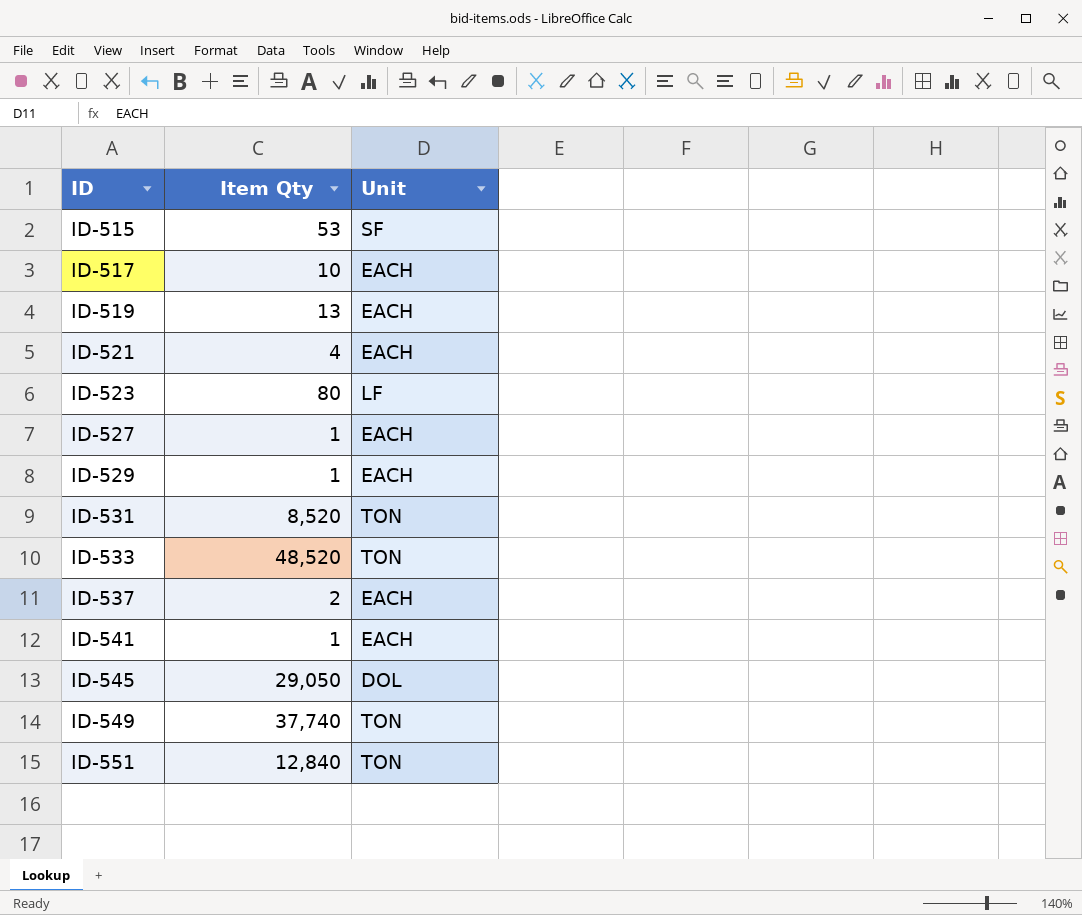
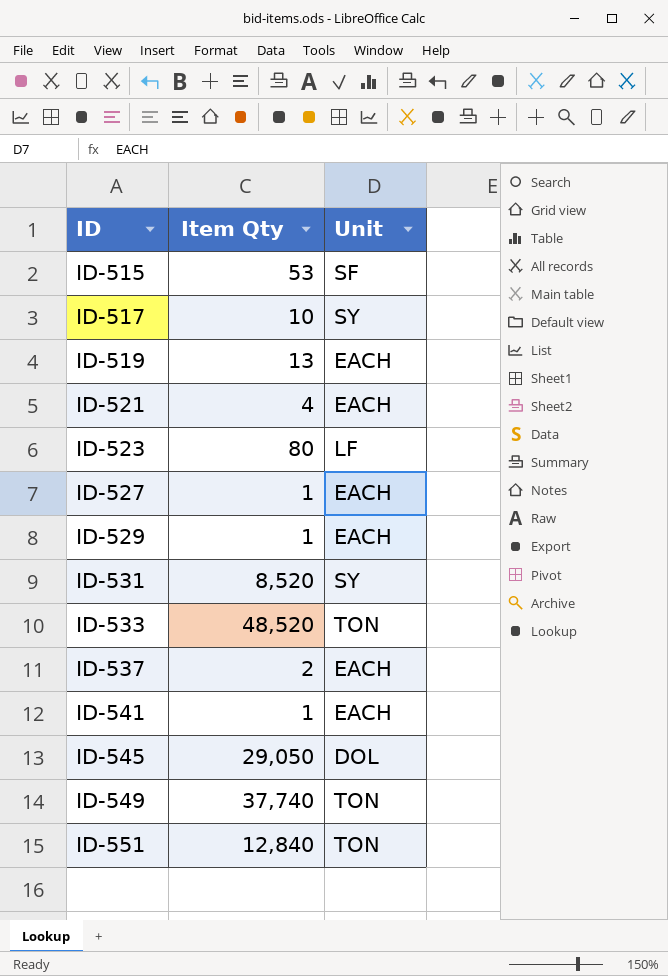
ID-517 | Unit: EACH -> SY
ID-531 | Unit: TON -> SY

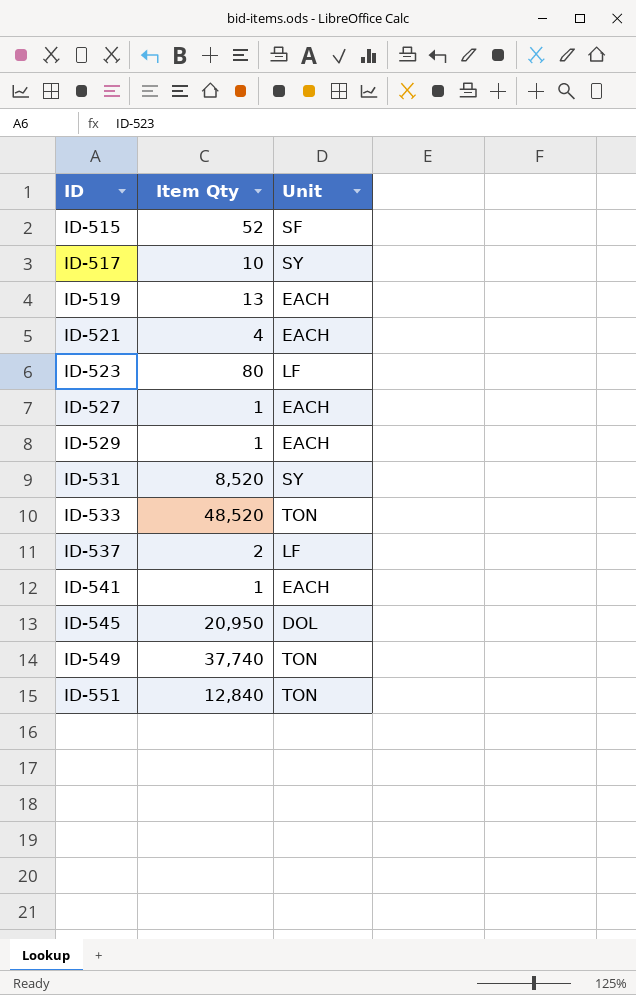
ID-515 | Item Qty: 53 -> 52
ID-537 | Unit: EACH -> LF
ID-545 | Item Qty: 29,050 -> 20,950

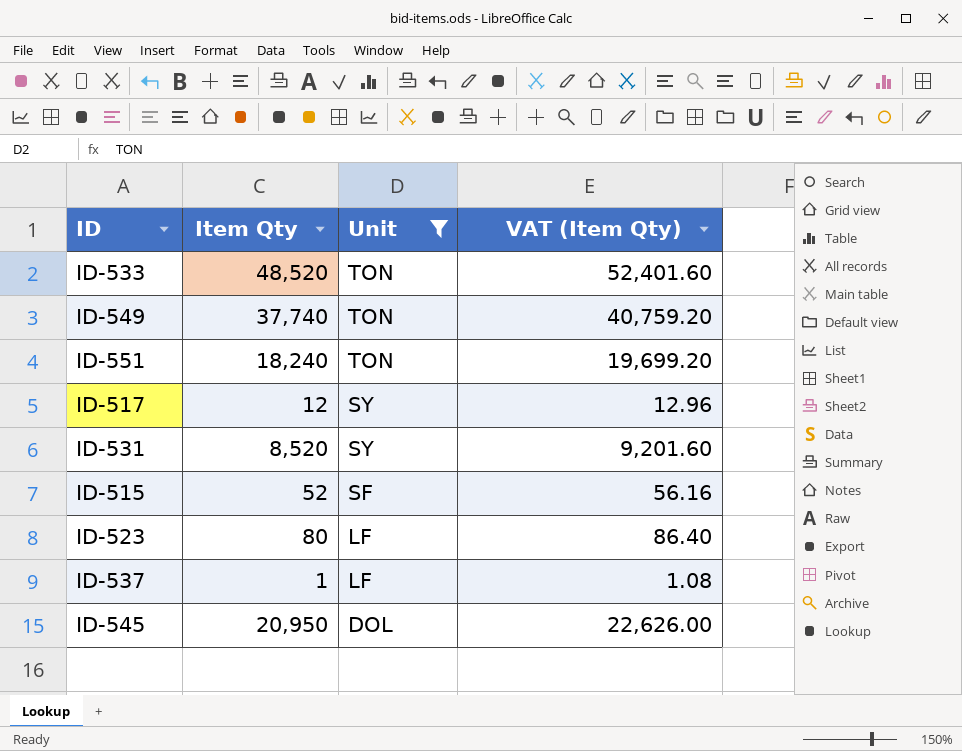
filter: none -> Unit != EACH
row order: ID ascending -> Unit descending
column VAT (Item Qty) | formula: none -> [Item Qty] * 1.08
ID-551 | Item Qty: 12,840 -> 18,240
ID-517 | Item Qty: 10 -> 12
ID-537 | Item Qty: 2 -> 1

